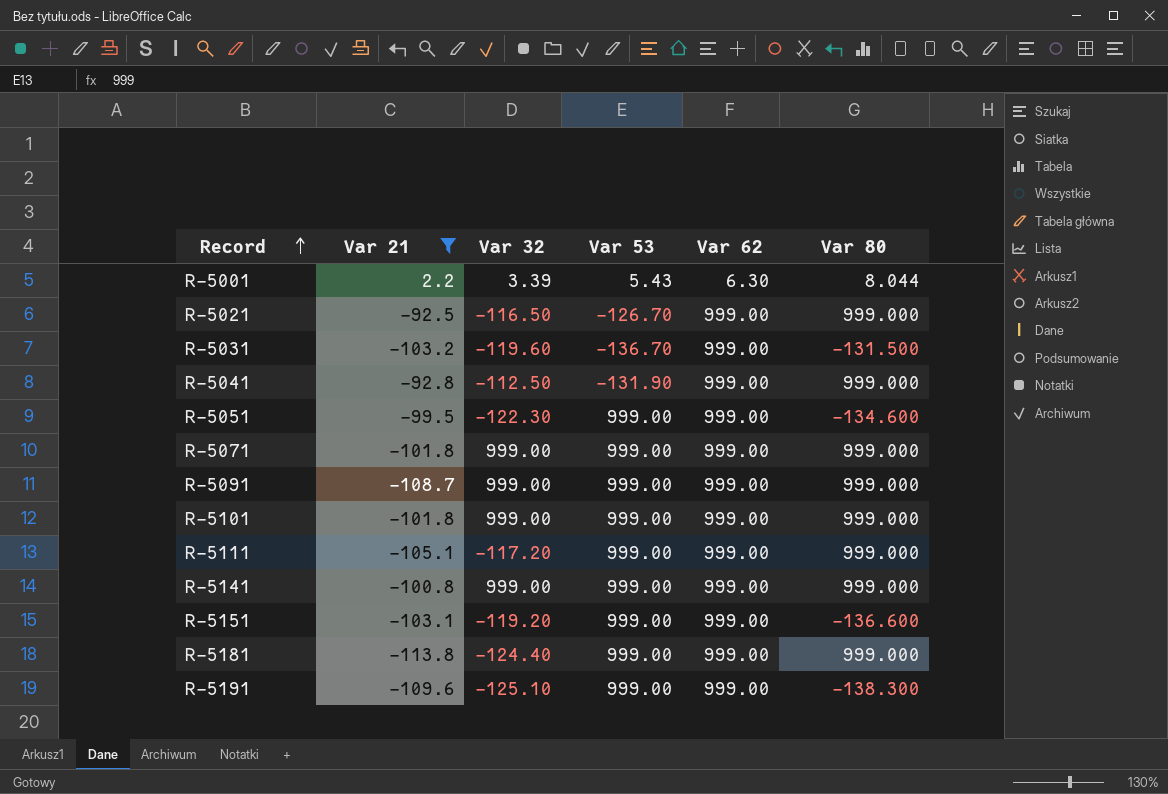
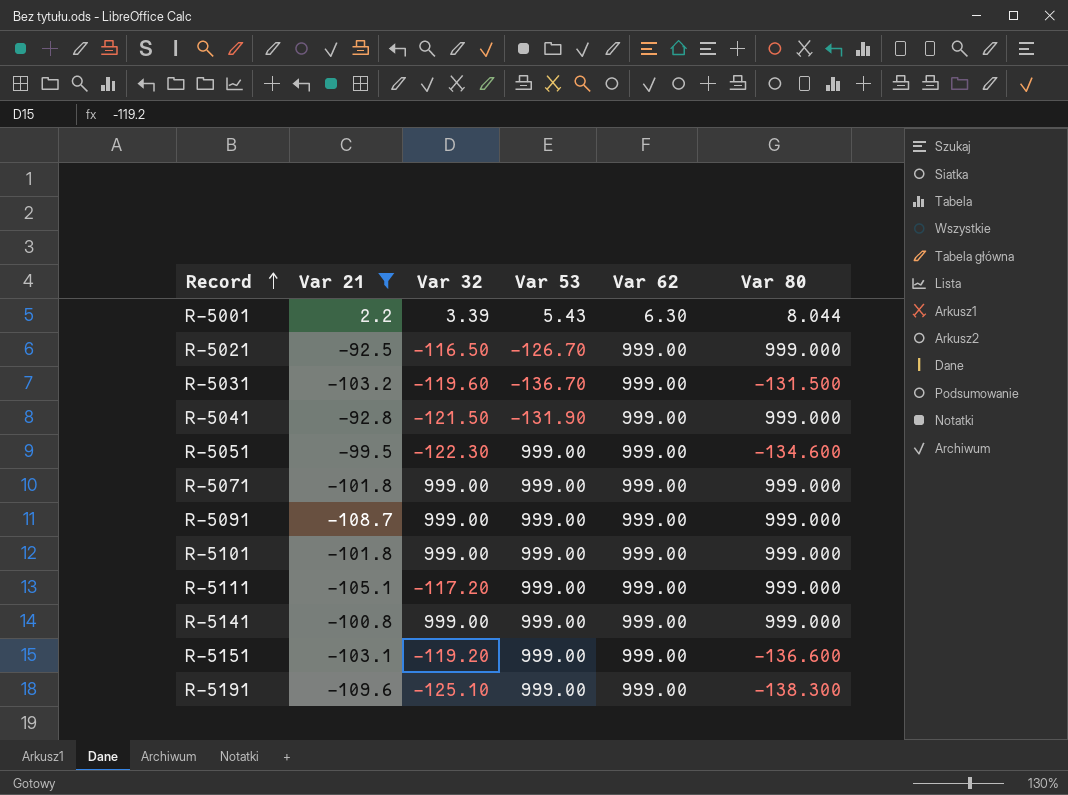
row R-5181: -113.8 | -124.40 | 999.00 | 999.00 | 999.000 -> none
R-5041 | Var 32: -112.50 -> -121.50

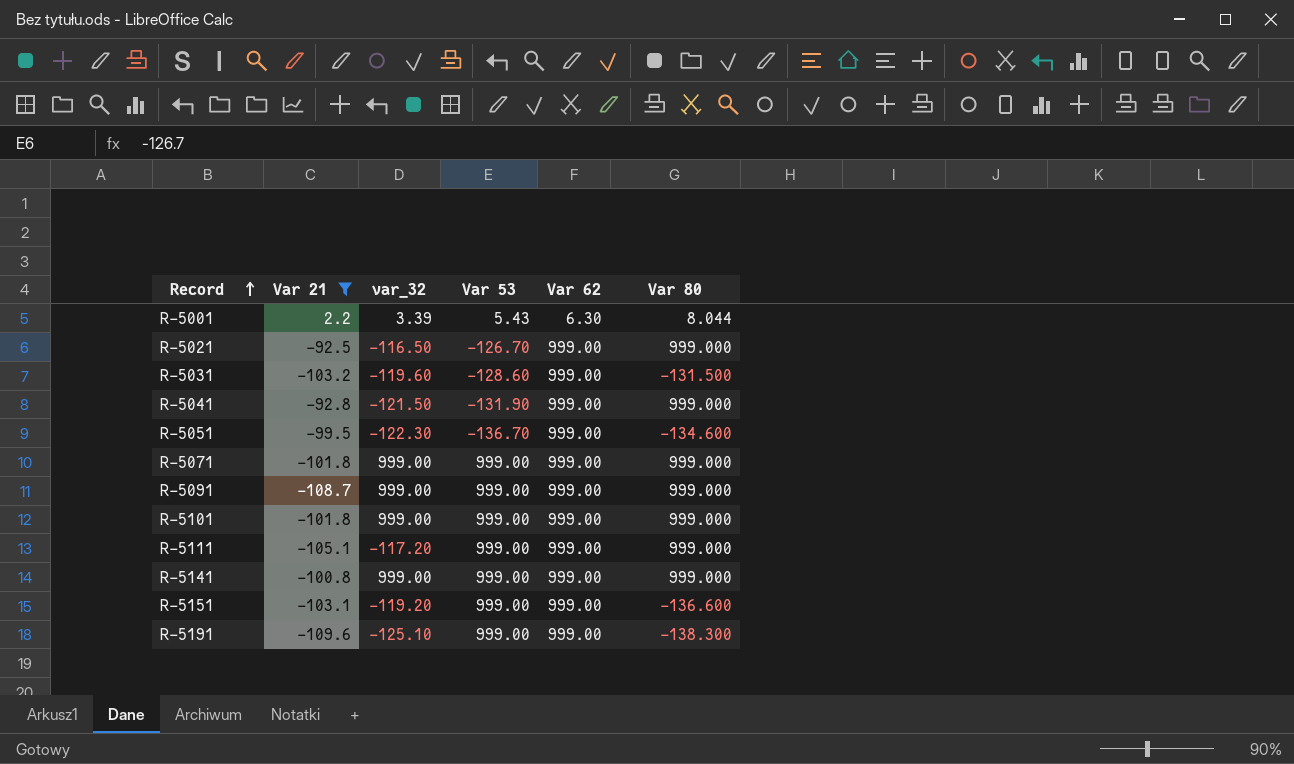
column name: Var 32 -> var_32
R-5031 | Var 53: -136.70 -> -128.60
R-5051 | Var 53: 999.00 -> -136.70

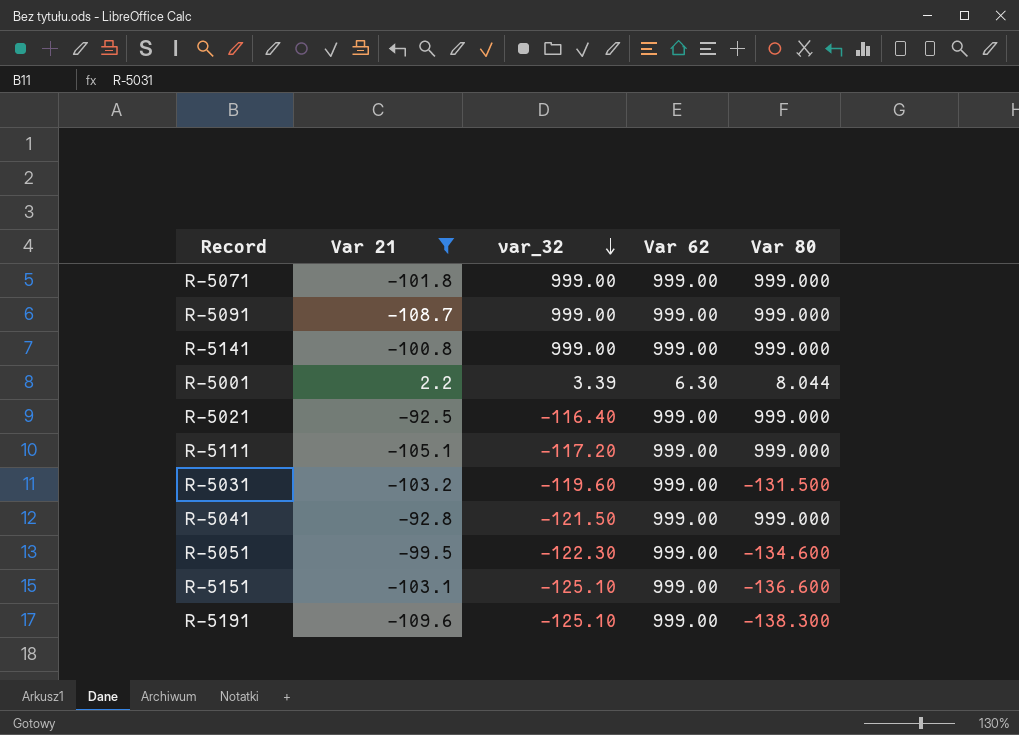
row order: Record ascending -> var_32 descending
column Var 53 | position: 4 -> none
row R-5101: -101.8 | 999.00 | 999.00 | 999.00 | 999.000 -> none
R-5021 | var_32: -116.50 -> -116.40
R-5151 | var_32: -119.20 -> -125.10

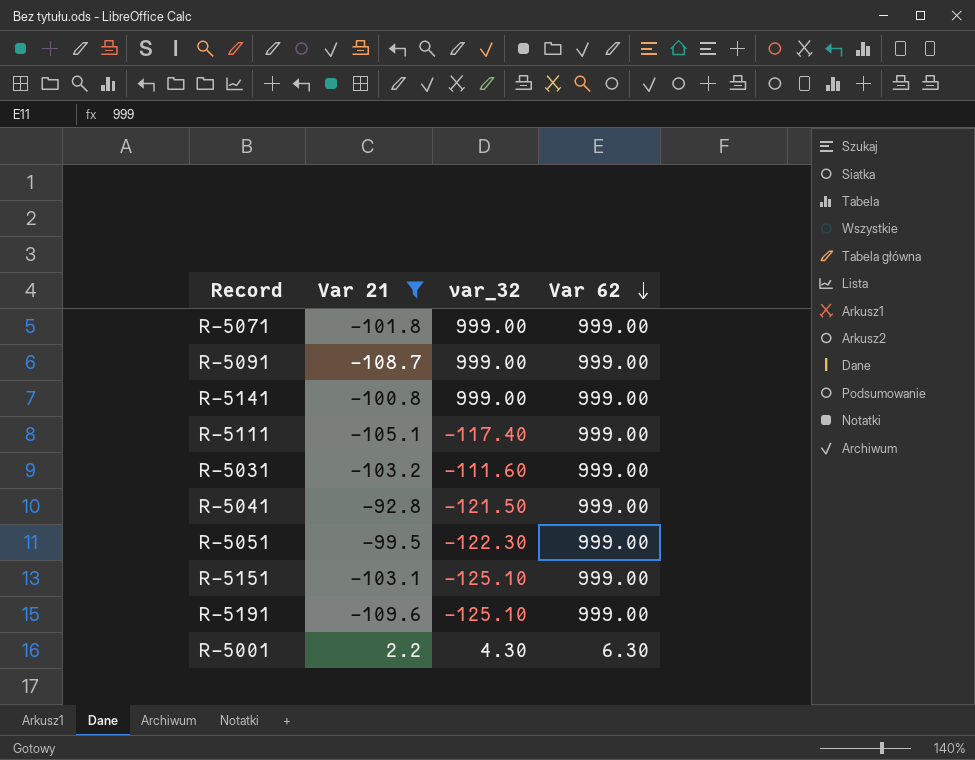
row order: var_32 descending -> Var 62 descending
column Var 80 | position: 5 -> none
row R-5021: -92.5 | -116.40 | 999.00 | 999.000 -> none
R-5111 | var_32: -117.20 -> -117.40
R-5031 | var_32: -119.60 -> -111.60
R-5001 | var_32: 3.39 -> 4.30

